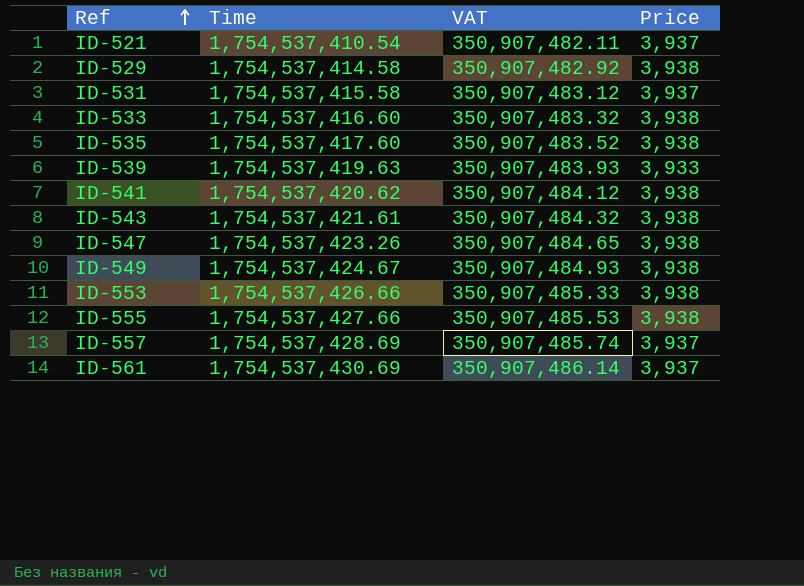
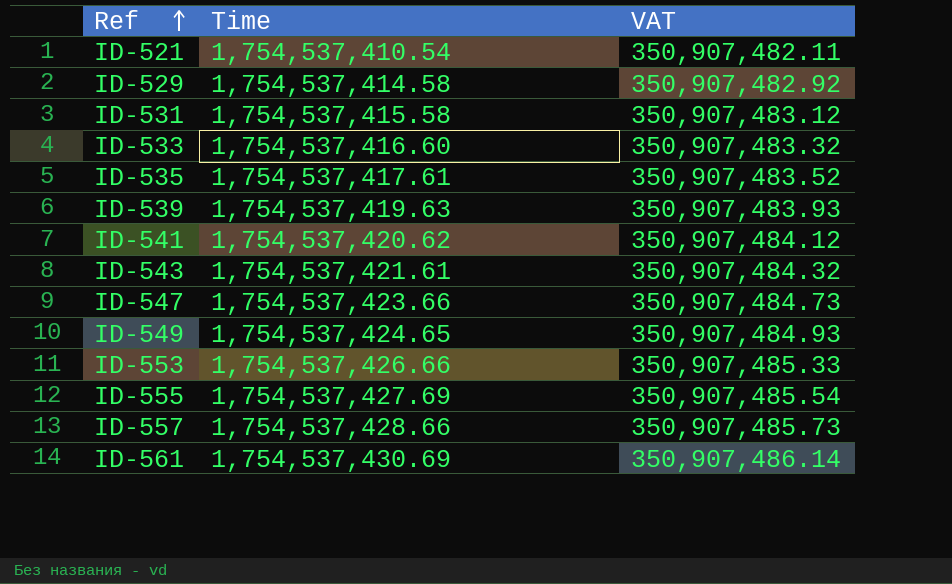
column Price | position: 4 -> none
ID-535 | Time: 1,754,537,417.60 -> 1,754,537,417.61
ID-547 | Time: 1,754,537,423.26 -> 1,754,537,423.66
ID-547 | VAT: 350,907,484.65 -> 350,907,484.73
ID-549 | Time: 1,754,537,424.67 -> 1,754,537,424.65
ID-555 | Time: 1,754,537,427.66 -> 1,754,537,427.69
ID-555 | VAT: 350,907,485.53 -> 350,907,485.54
ID-557 | Time: 1,754,537,428.69 -> 1,754,537,428.66
ID-557 | VAT: 350,907,485.74 -> 350,907,485.73

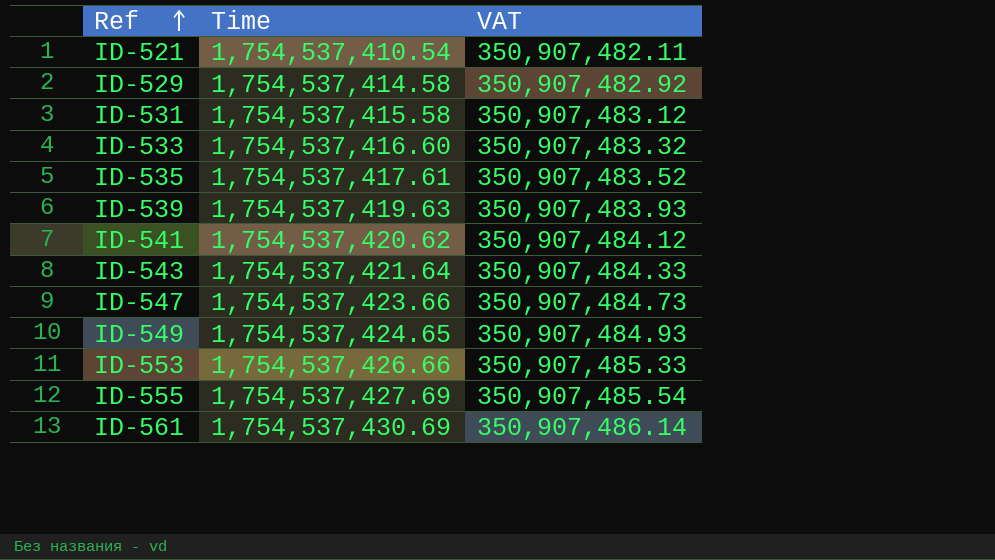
row ID-557: 1,754,537,428.66 | 350,907,485.73 -> none
ID-543 | Time: 1,754,537,421.61 -> 1,754,537,421.64
ID-543 | VAT: 350,907,484.32 -> 350,907,484.33

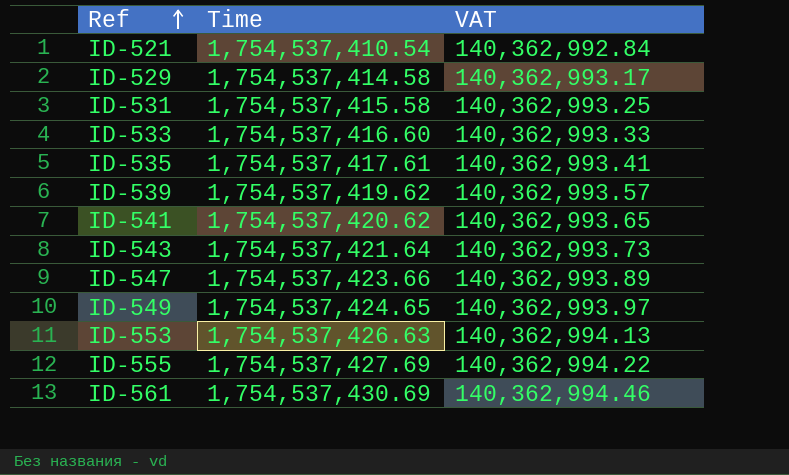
column VAT | formula: [Time] * 0.2 -> [Time] * 0.08
ID-539 | Time: 1,754,537,419.63 -> 1,754,537,419.62
ID-553 | Time: 1,754,537,426.66 -> 1,754,537,426.63

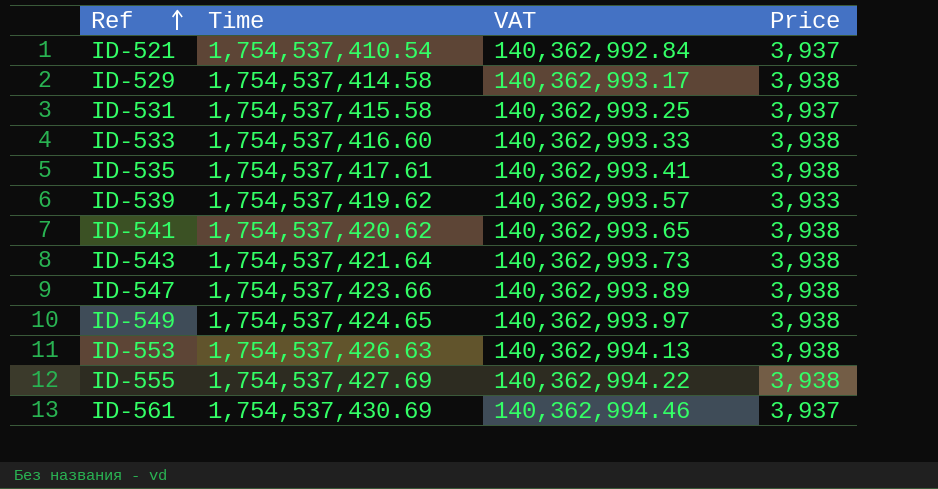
column Price | position: none -> 4

